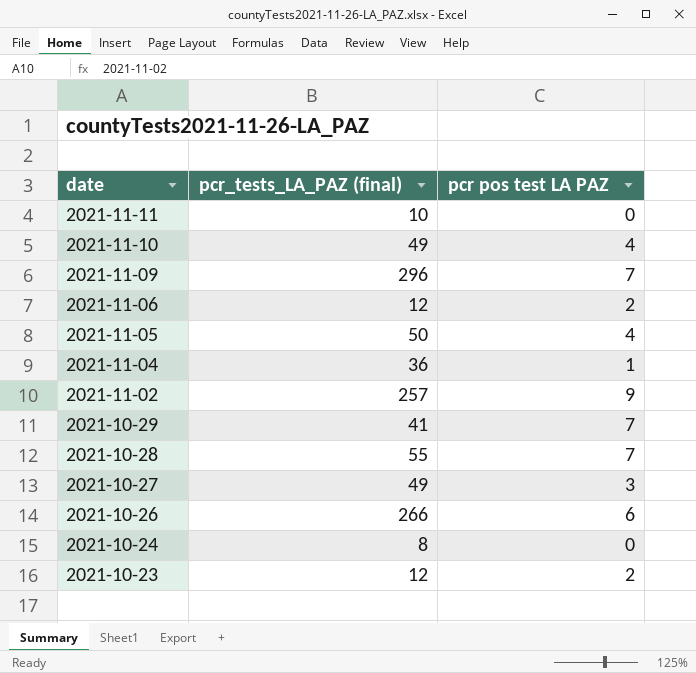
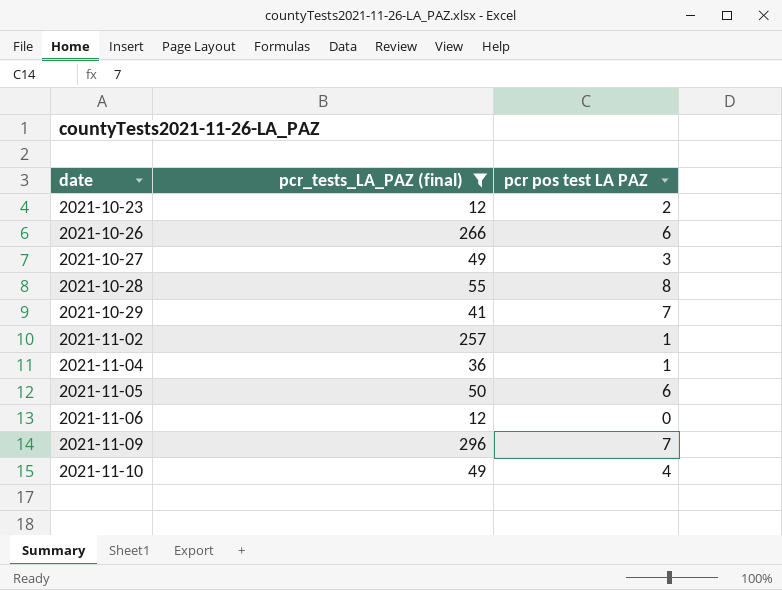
filter: none -> pcr_tests_LA_PAZ (final) >= 12
row order: date descending -> date ascending
2021-10-28 | pcr pos test LA PAZ: 7 -> 8
2021-11-02 | pcr pos test LA PAZ: 9 -> 1
2021-11-05 | pcr pos test LA PAZ: 4 -> 6
2021-11-06 | pcr pos test LA PAZ: 2 -> 0

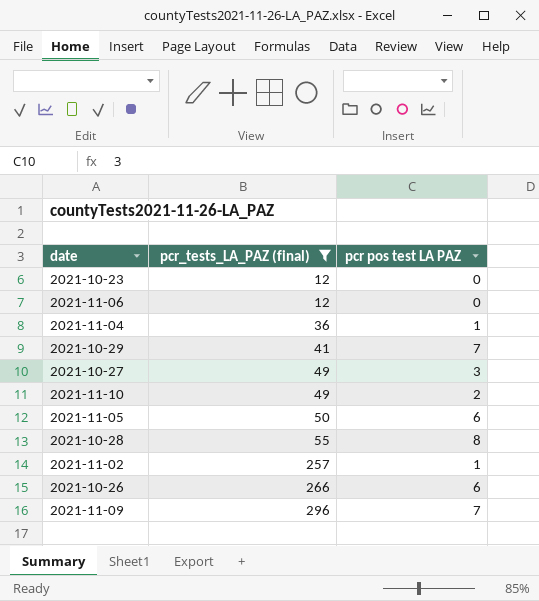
row order: date ascending -> pcr_tests_LA_PAZ (final) ascending
2021-10-23 | pcr pos test LA PAZ: 2 -> 0
2021-11-10 | pcr pos test LA PAZ: 4 -> 2

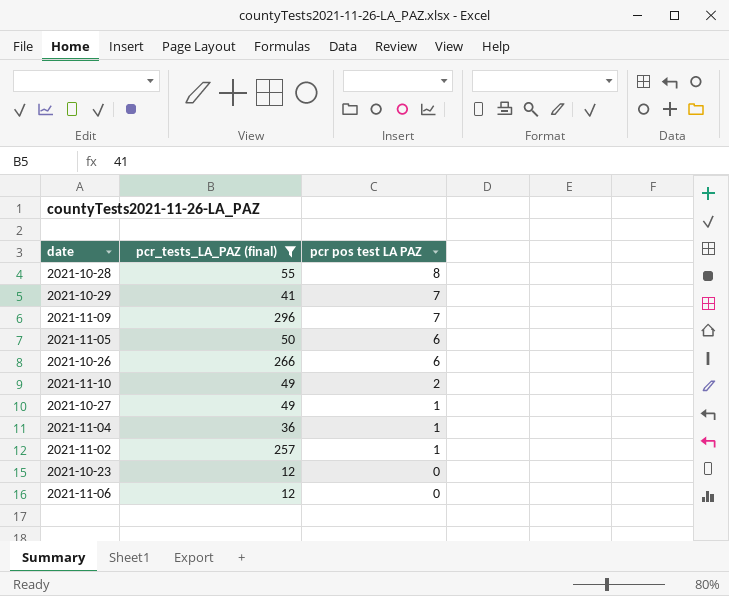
row order: pcr_tests_LA_PAZ (final) ascending -> pcr pos test LA PAZ descending
2021-10-27 | pcr pos test LA PAZ: 3 -> 1

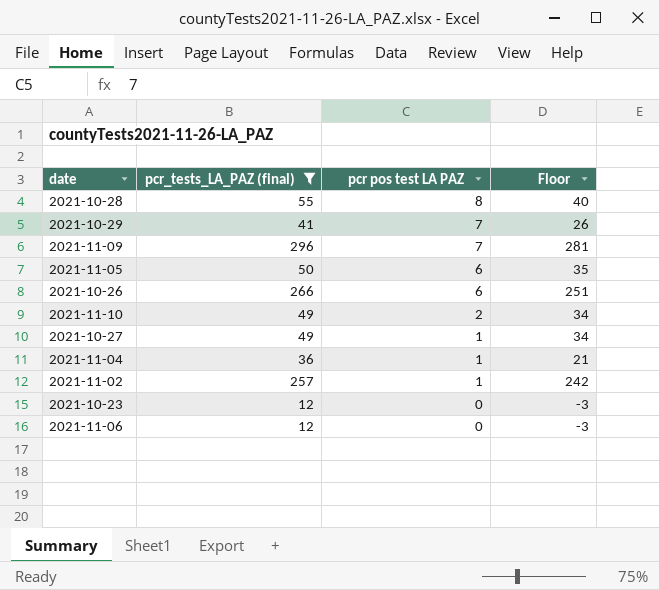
column Floor | formula: none -> [pcr_tests_LA_PAZ (final)] - 15

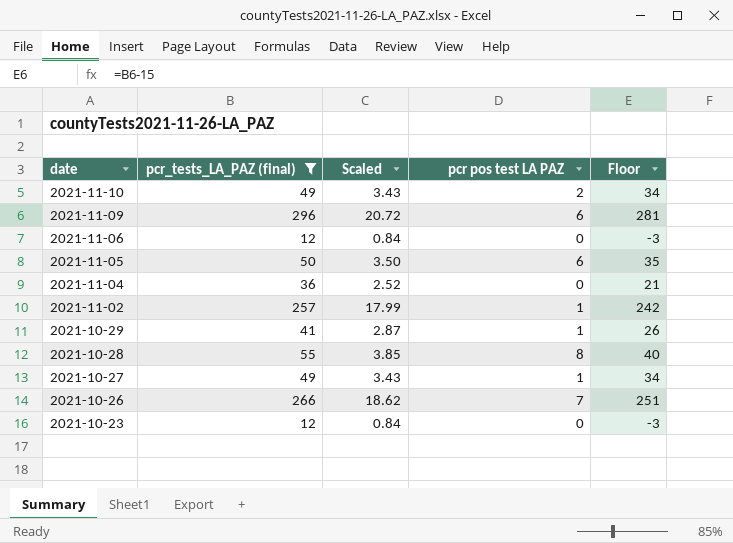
row order: pcr pos test LA PAZ descending -> date descending
column Scaled | formula: none -> [pcr_tests_LA_PAZ (final)] * 0.07
2021-11-09 | pcr pos test LA PAZ: 7 -> 6
2021-11-04 | pcr pos test LA PAZ: 1 -> 0
2021-10-29 | pcr pos test LA PAZ: 7 -> 1
2021-10-26 | pcr pos test LA PAZ: 6 -> 7

